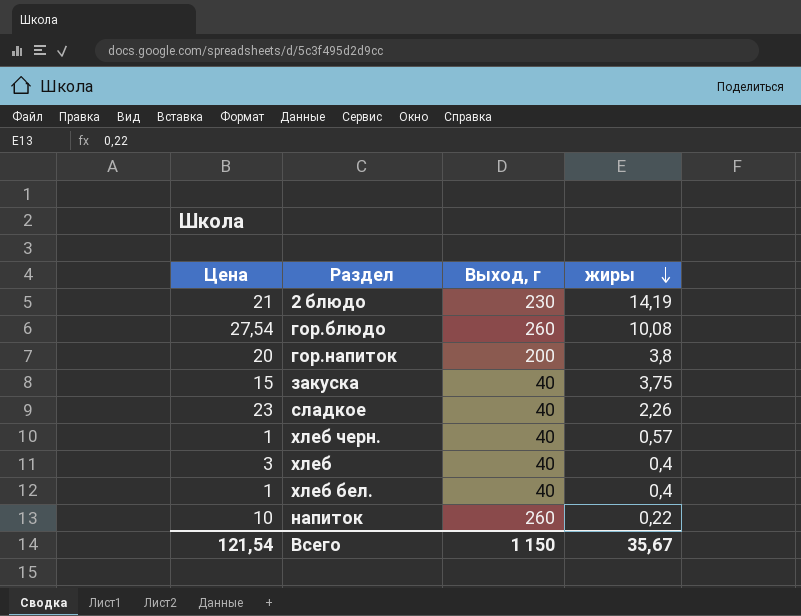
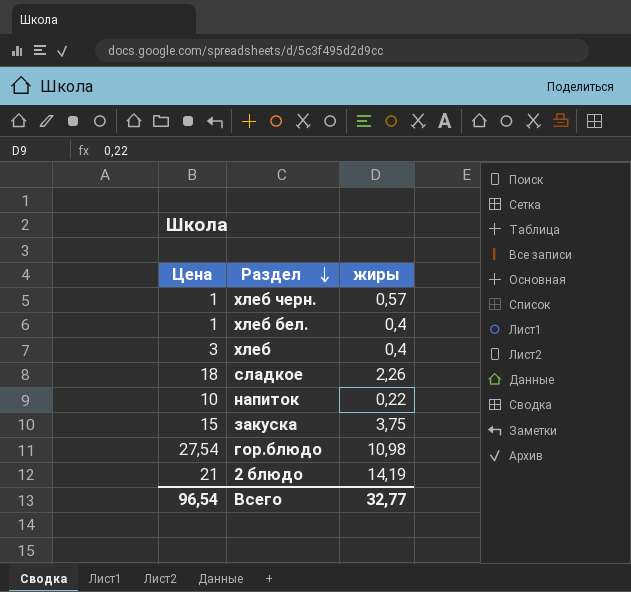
row order: жиры descending -> Раздел descending
column Выход, г | position: 3 -> none
row гор.напиток: 20 | 200 | 3,8 -> none
сладкое | Цена: 23 -> 18
гор.блюдо | жиры: 10,08 -> 10,98
Всего | Цена: 121,54 -> 96,54
Всего | жиры: 35,67 -> 32,77

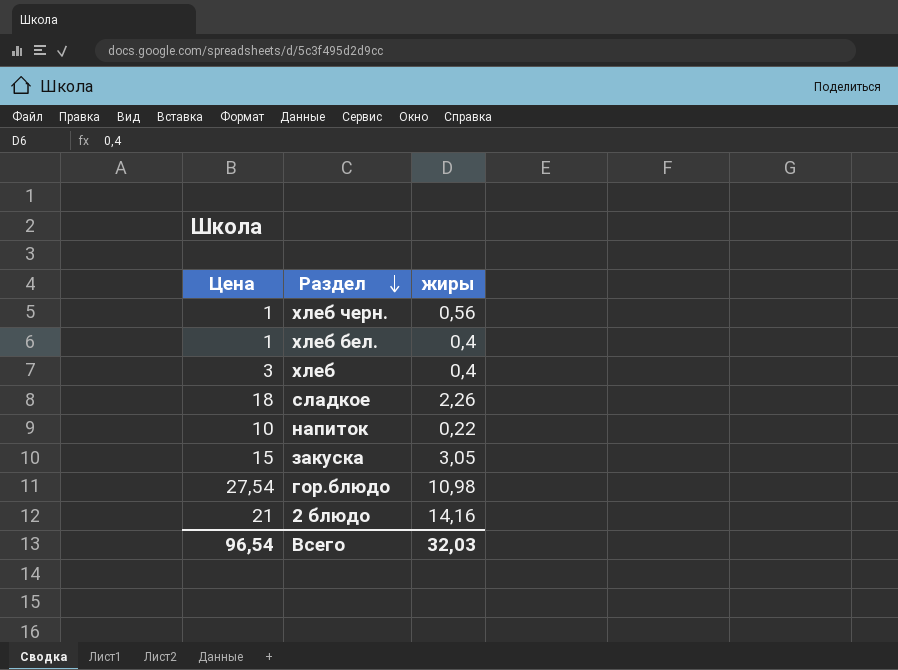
хлеб черн. | жиры: 0,57 -> 0,56
закуска | жиры: 3,75 -> 3,05
2 блюдо | жиры: 14,19 -> 14,16
Всего | жиры: 32,77 -> 32,03

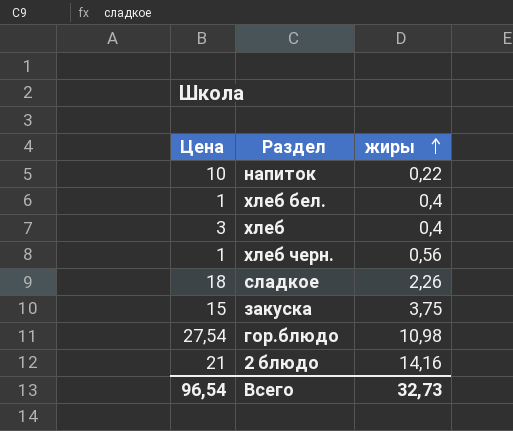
row order: Раздел descending -> жиры ascending
закуска | жиры: 3,05 -> 3,75
Всего | жиры: 32,03 -> 32,73

